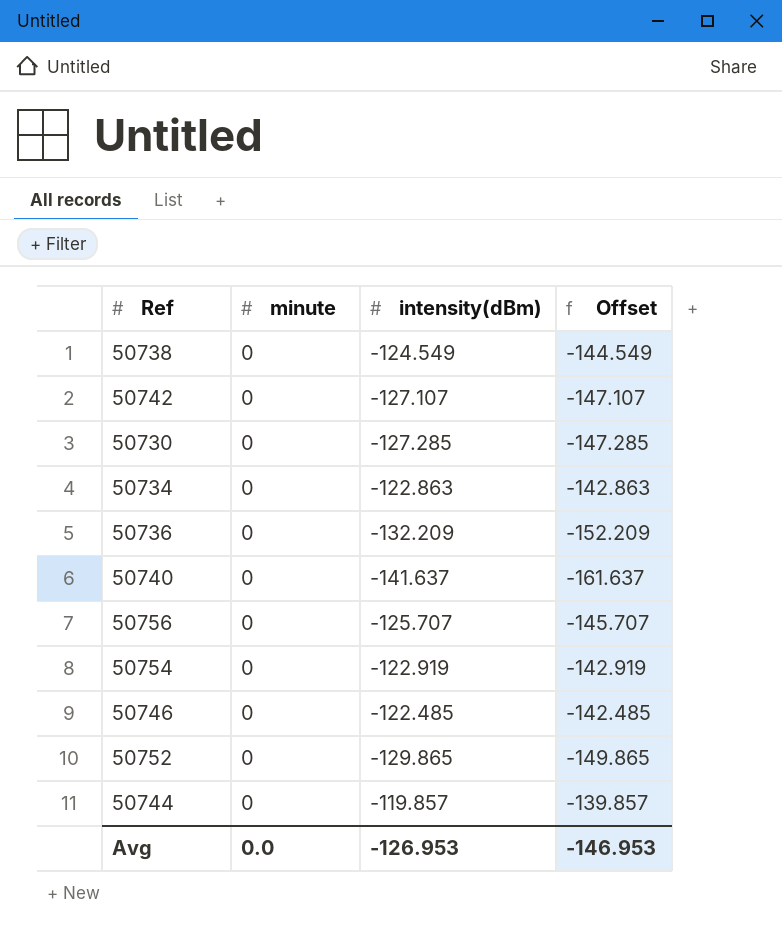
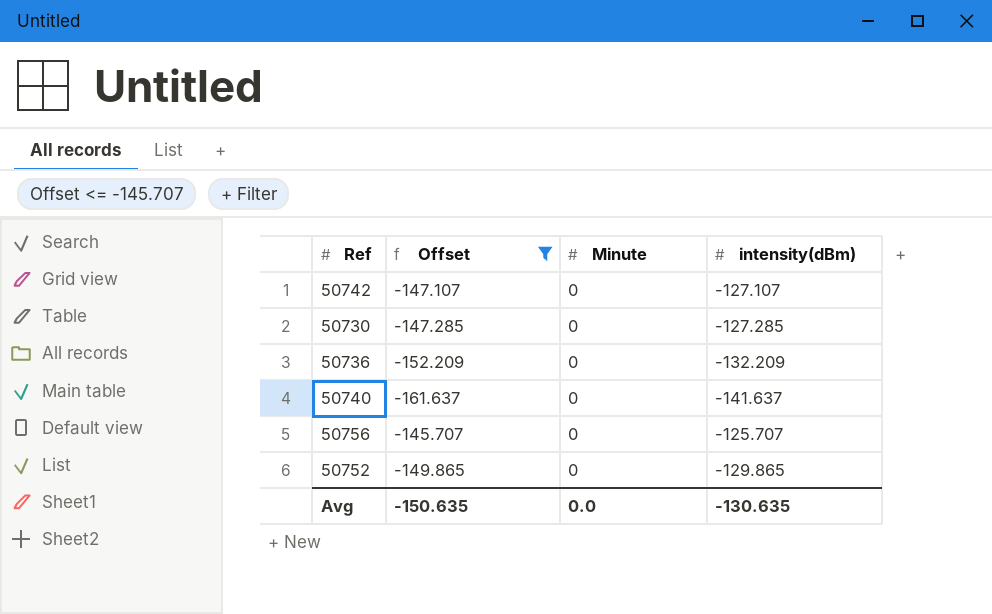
filter: none -> Offset <= -145.707
column Offset | position: 4 -> 2
column name: minute -> Minute
Avg | Offset: -146.953 -> -150.635
Avg | intensity(dBm): -126.953 -> -130.635

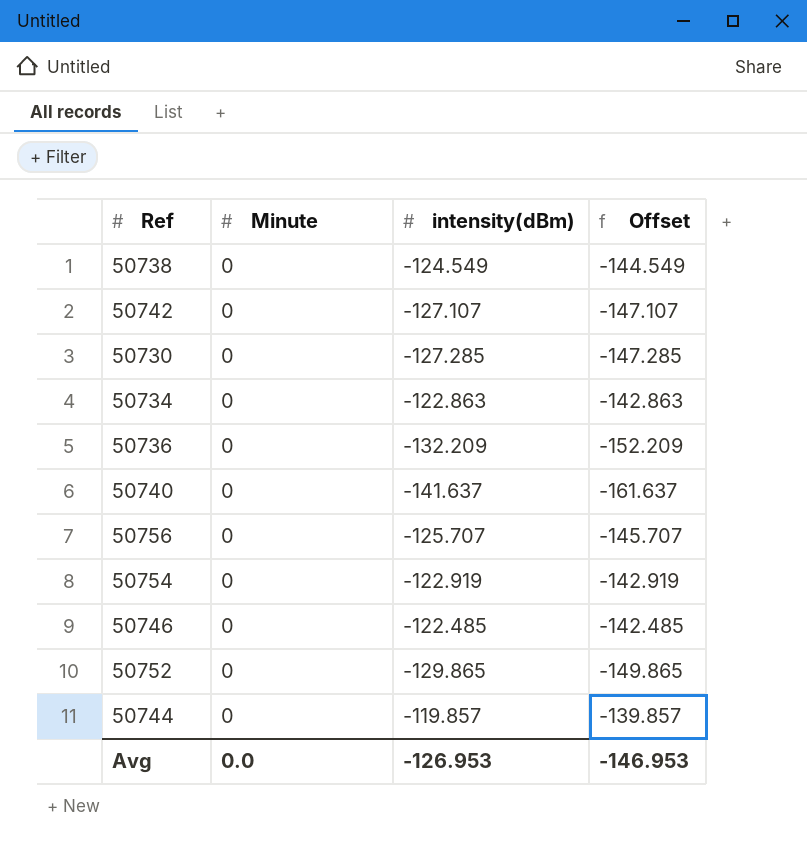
filter: Offset <= -145.707 -> none
column Offset | position: 2 -> 4
Avg | intensity(dBm): -130.635 -> -126.953
Avg | Offset: -150.635 -> -146.953

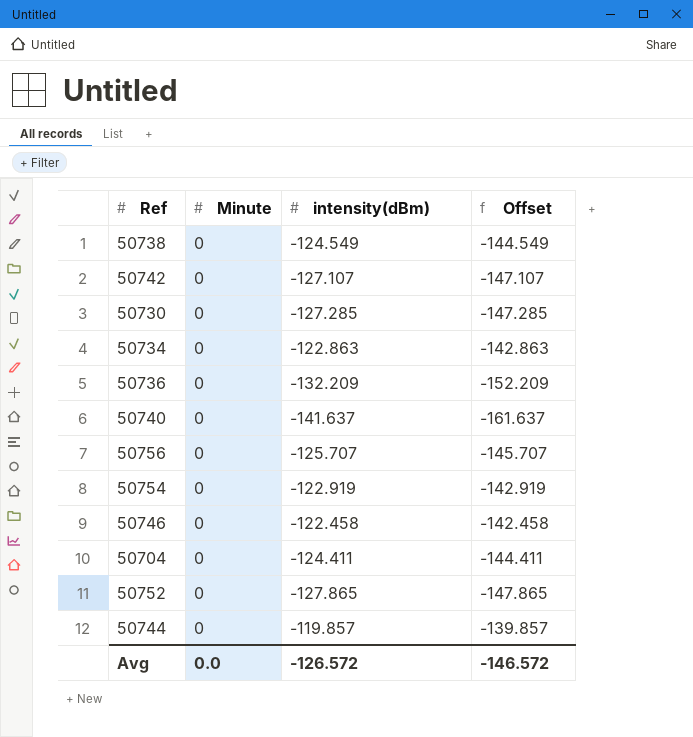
50746 | intensity(dBm): -122.485 -> -122.458
50746 | Offset: -142.485 -> -142.458
row 50704: none -> 0 | -124.411 | -144.411
50752 | intensity(dBm): -129.865 -> -127.865
50752 | Offset: -149.865 -> -147.865
Avg | intensity(dBm): -126.953 -> -126.572
Avg | Offset: -146.953 -> -146.572

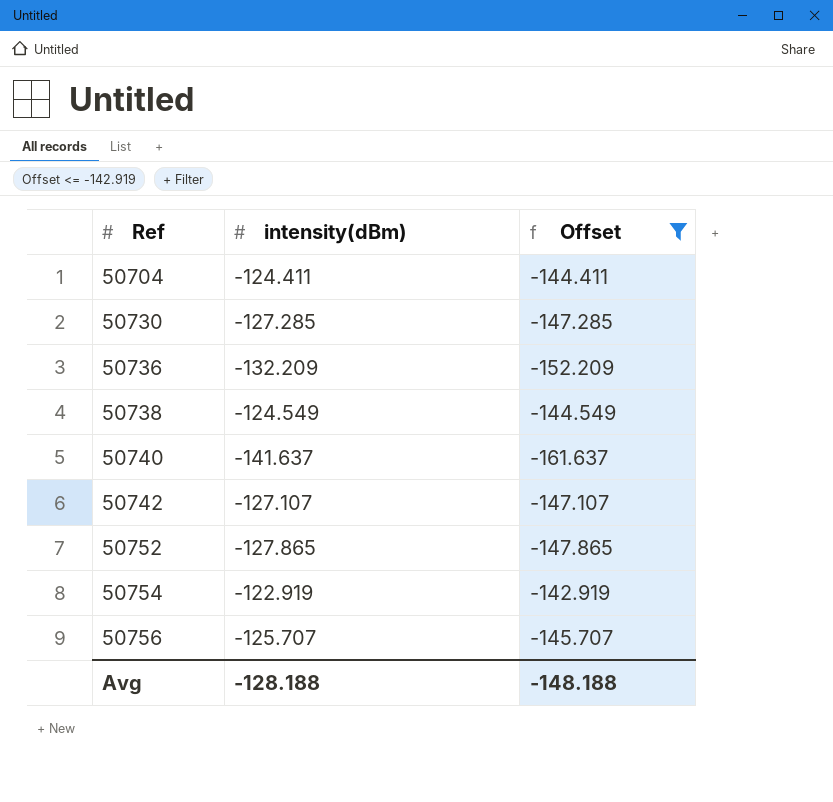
filter: none -> Offset <= -142.919
row order: none -> Ref ascending
column Minute | position: 2 -> none
Avg | intensity(dBm): -126.572 -> -128.188
Avg | Offset: -146.572 -> -148.188

